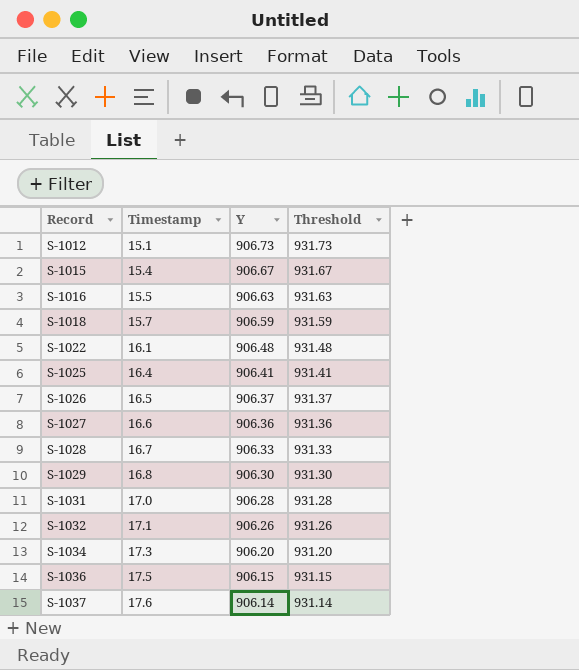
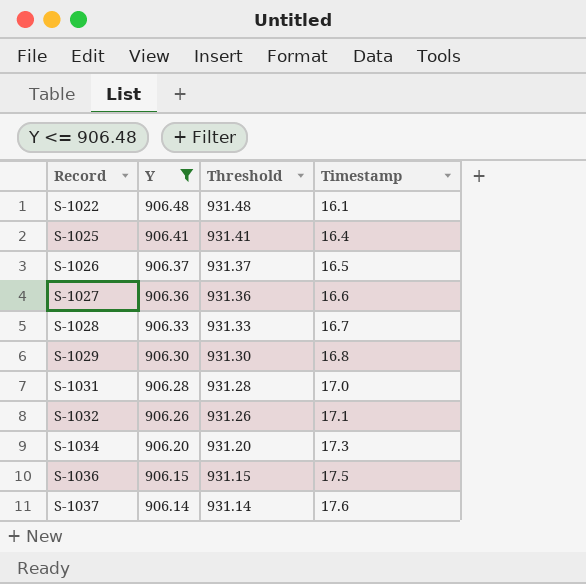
filter: none -> Y <= 906.48
column Timestamp | position: 2 -> 4

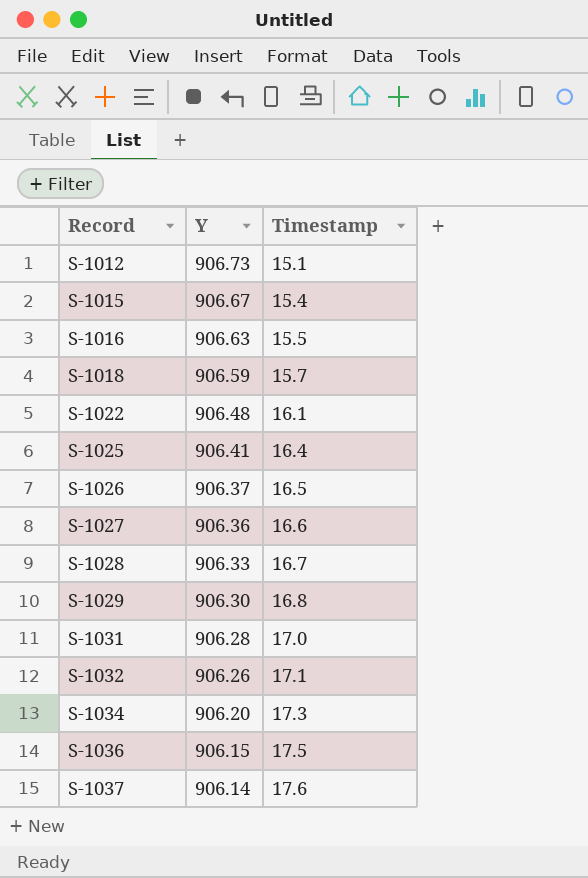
filter: Y <= 906.48 -> none
column Threshold | formula: [Y] + 25 -> none

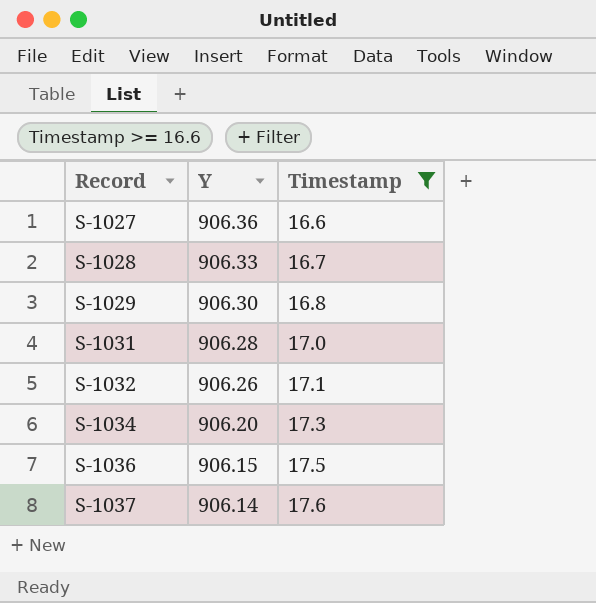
filter: none -> Timestamp >= 16.6

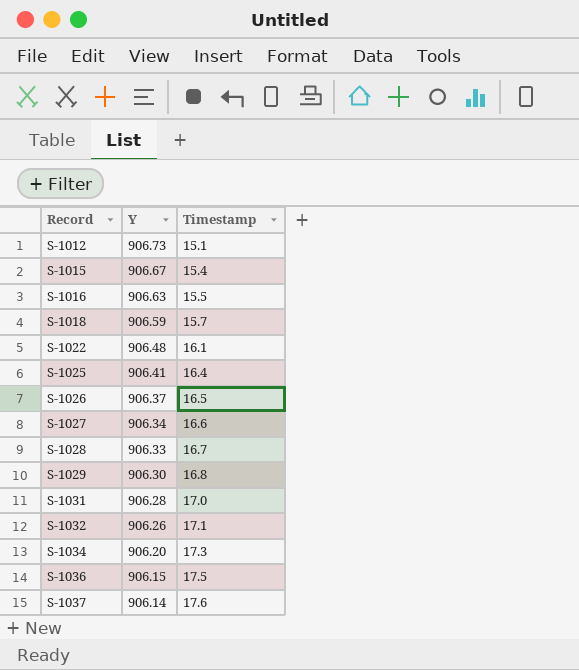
filter: Timestamp >= 16.6 -> none
S-1027 | Y: 906.36 -> 906.34

